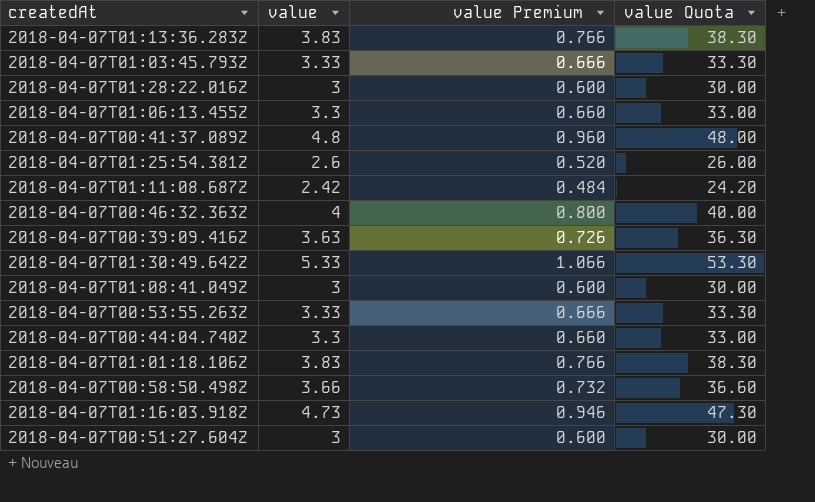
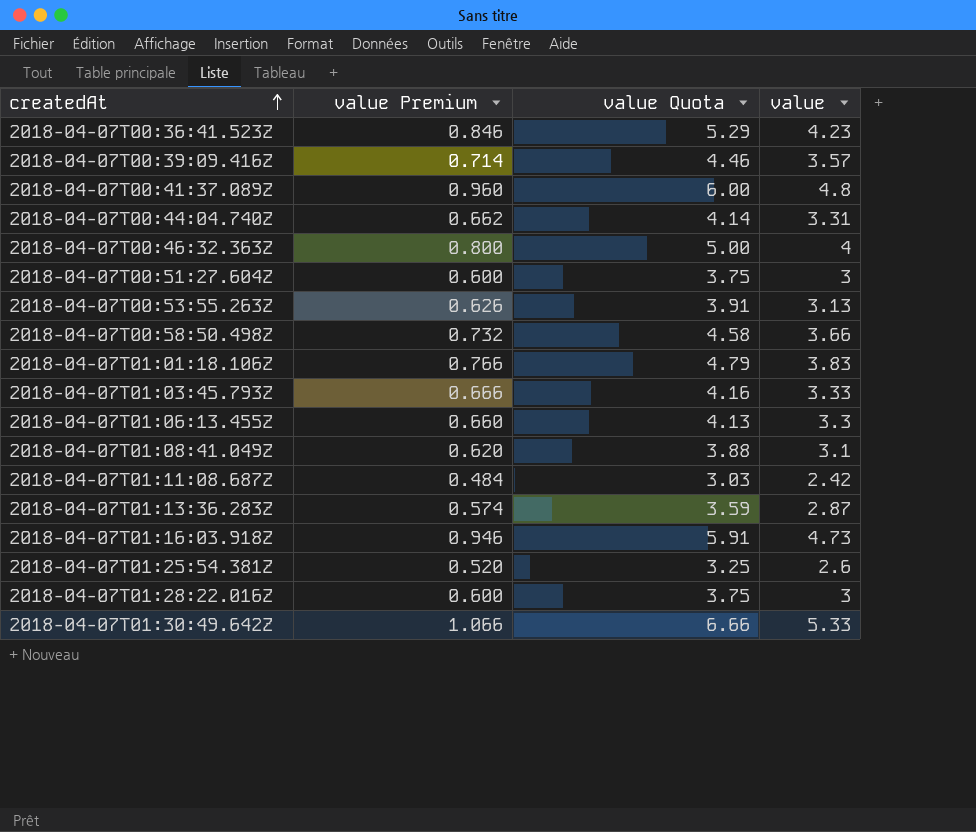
row order: none -> createdAt ascending
column value Quota | formula: [value] * 10 -> [value] * 1.25
column value | position: 2 -> 4
row 2018-04-07T00:36:41.523Z: none -> 0.846 | 5.29 | 4.23
2018-04-07T00:39:09.416Z | value Premium: 0.726 -> 0.714
2018-04-07T00:39:09.416Z | value: 3.63 -> 3.57
2018-04-07T00:44:04.740Z | value Premium: 0.660 -> 0.662
2018-04-07T00:44:04.740Z | value: 3.3 -> 3.31
2018-04-07T00:53:55.263Z | value Premium: 0.666 -> 0.626
2018-04-07T00:53:55.263Z | value: 3.33 -> 3.13
2018-04-07T01:08:41.049Z | value Premium: 0.600 -> 0.620
2018-04-07T01:08:41.049Z | value: 3 -> 3.1
2018-04-07T01:13:36.283Z | value Premium: 0.766 -> 0.574
2018-04-07T01:13:36.283Z | value: 3.83 -> 2.87

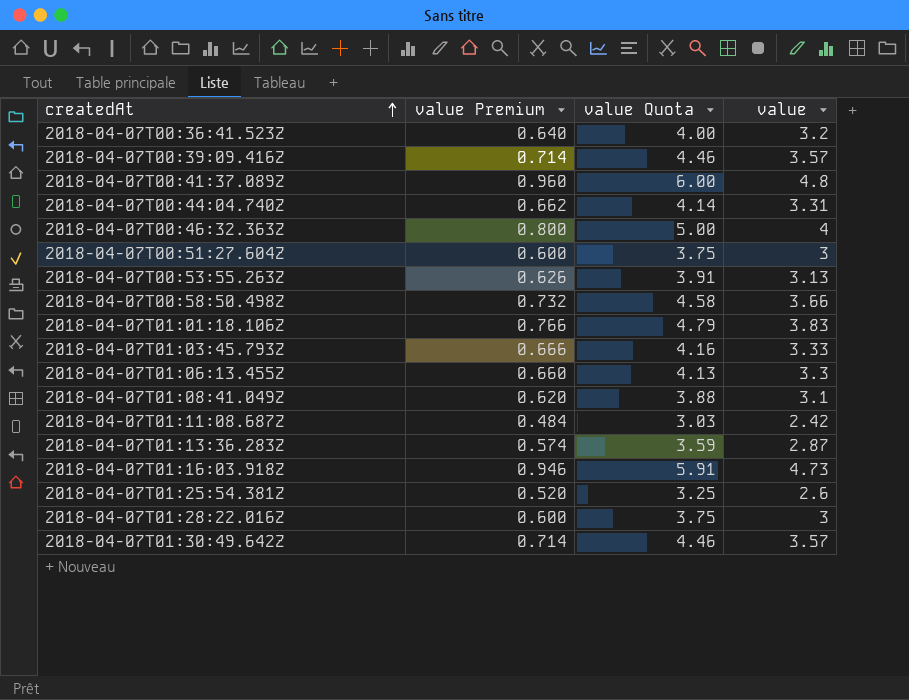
2018-04-07T00:36:41.523Z | value Premium: 0.846 -> 0.640
2018-04-07T00:36:41.523Z | value Quota: 5.29 -> 4.00
2018-04-07T00:36:41.523Z | value: 4.23 -> 3.2
2018-04-07T01:30:49.642Z | value Premium: 1.066 -> 0.714
2018-04-07T01:30:49.642Z | value Quota: 6.66 -> 4.46
2018-04-07T01:30:49.642Z | value: 5.33 -> 3.57

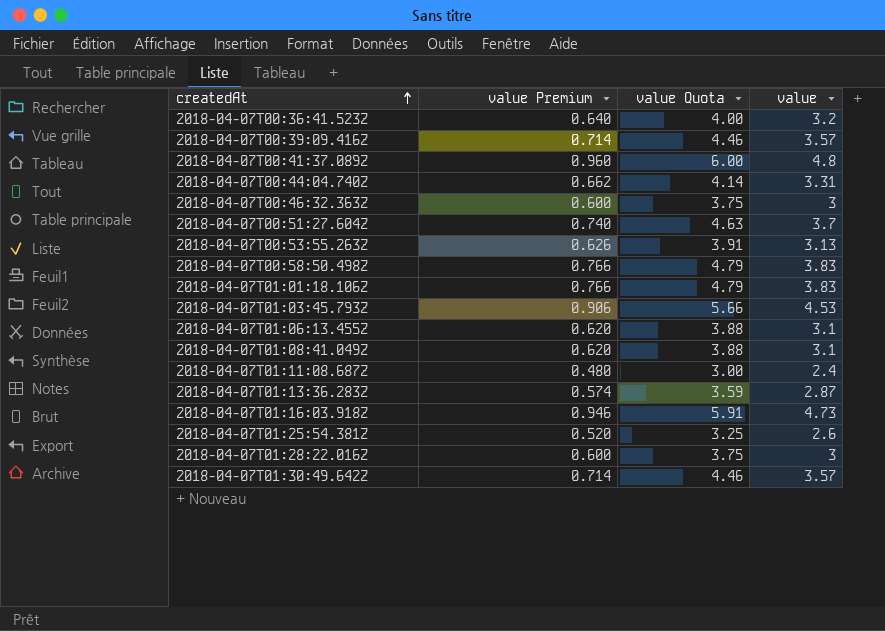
2018-04-07T00:46:32.363Z | value Premium: 0.800 -> 0.600
2018-04-07T00:46:32.363Z | value Quota: 5.00 -> 3.75
2018-04-07T00:46:32.363Z | value: 4 -> 3
2018-04-07T00:51:27.604Z | value Premium: 0.600 -> 0.740
2018-04-07T00:51:27.604Z | value Quota: 3.75 -> 4.63
2018-04-07T00:51:27.604Z | value: 3 -> 3.7
2018-04-07T00:58:50.498Z | value Premium: 0.732 -> 0.766
2018-04-07T00:58:50.498Z | value Quota: 4.58 -> 4.79
2018-04-07T00:58:50.498Z | value: 3.66 -> 3.83
2018-04-07T01:03:45.793Z | value Premium: 0.666 -> 0.906
2018-04-07T01:03:45.793Z | value Quota: 4.16 -> 5.66
2018-04-07T01:03:45.793Z | value: 3.33 -> 4.53
2018-04-07T01:06:13.455Z | value Premium: 0.660 -> 0.620
2018-04-07T01:06:13.455Z | value Quota: 4.13 -> 3.88
2018-04-07T01:06:13.455Z | value: 3.3 -> 3.1
2018-04-07T01:11:08.687Z | value Premium: 0.484 -> 0.480
2018-04-07T01:11:08.687Z | value Quota: 3.03 -> 3.00
2018-04-07T01:11:08.687Z | value: 2.42 -> 2.4

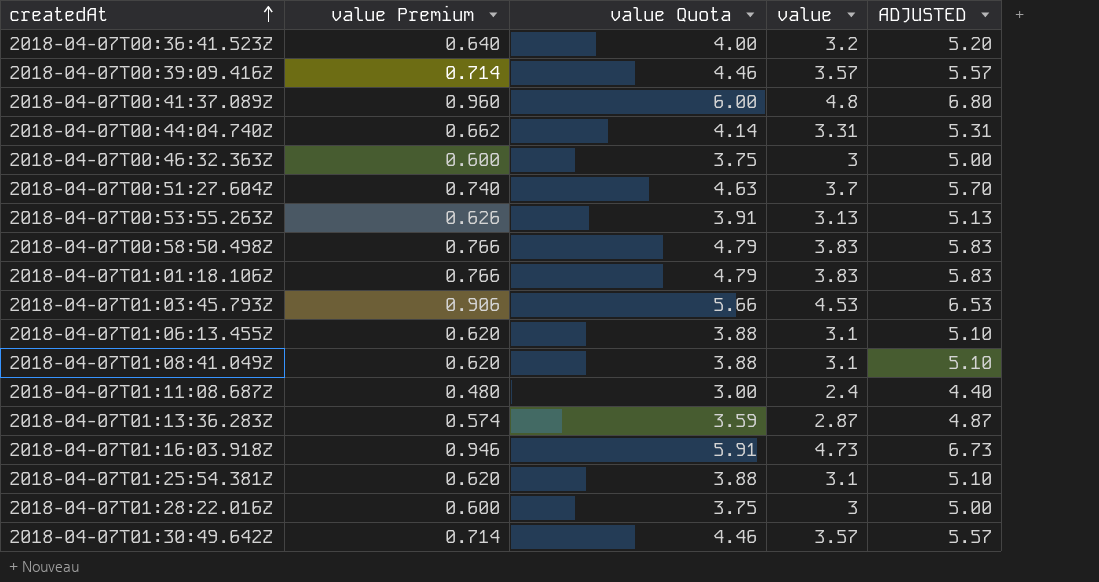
column ADJUSTED | formula: none -> [value] + 2
2018-04-07T01:25:54.381Z | value Premium: 0.520 -> 0.620
2018-04-07T01:25:54.381Z | value Quota: 3.25 -> 3.88
2018-04-07T01:25:54.381Z | value: 2.6 -> 3.1

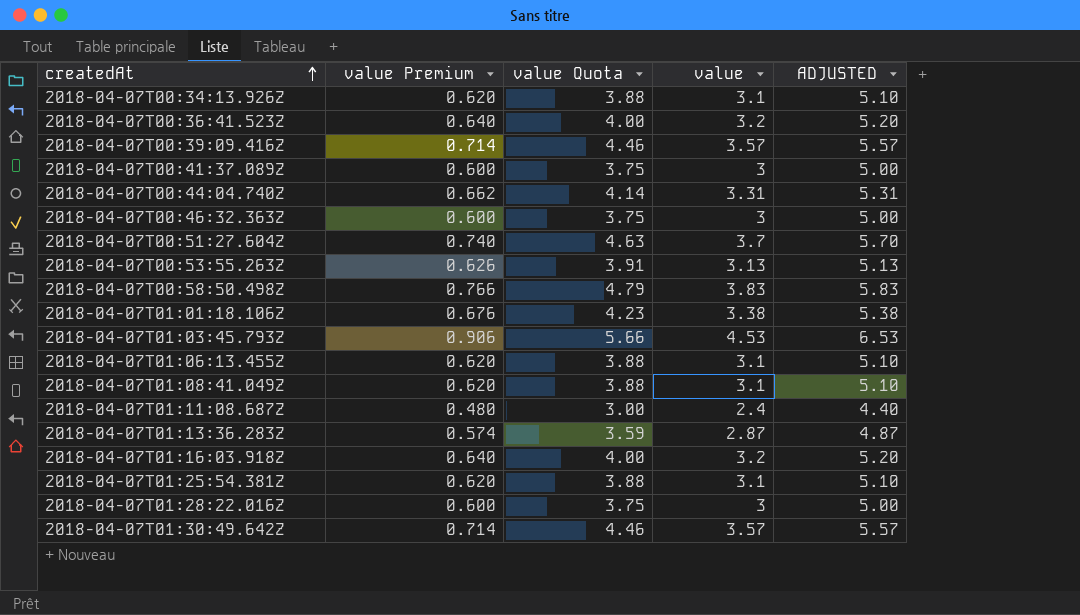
row 2018-04-07T00:34:13.926Z: none -> 0.620 | 3.88 | 3.1 | 5.10
2018-04-07T00:41:37.089Z | value Premium: 0.960 -> 0.600
2018-04-07T00:41:37.089Z | value Quota: 6.00 -> 3.75
2018-04-07T00:41:37.089Z | value: 4.8 -> 3
2018-04-07T00:41:37.089Z | ADJUSTED: 6.80 -> 5.00
2018-04-07T01:01:18.106Z | value Premium: 0.766 -> 0.676
2018-04-07T01:01:18.106Z | value Quota: 4.79 -> 4.23
2018-04-07T01:01:18.106Z | value: 3.83 -> 3.38
2018-04-07T01:01:18.106Z | ADJUSTED: 5.83 -> 5.38
2018-04-07T01:16:03.918Z | value Premium: 0.946 -> 0.640
2018-04-07T01:16:03.918Z | value Quota: 5.91 -> 4.00
2018-04-07T01:16:03.918Z | value: 4.73 -> 3.2
2018-04-07T01:16:03.918Z | ADJUSTED: 6.73 -> 5.20

